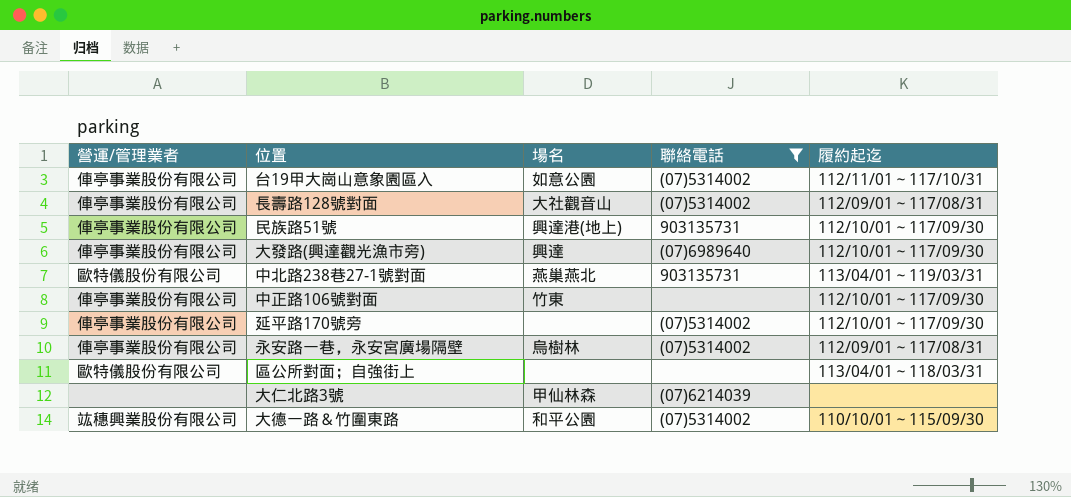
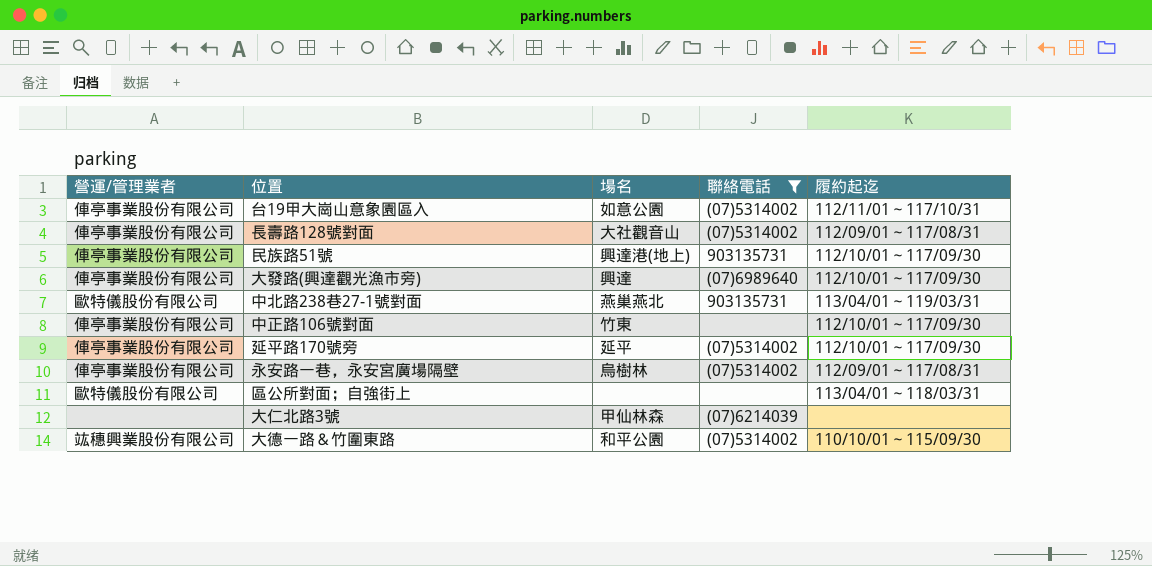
延平路170號旁 | 場名: none -> 延平

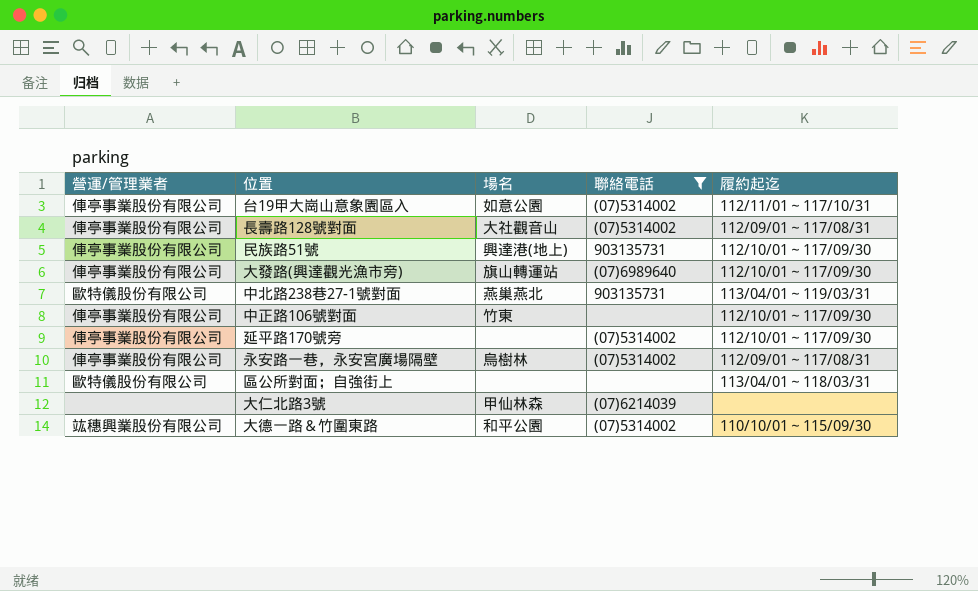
大發路(興達觀光漁市旁) | 場名: 興達 -> 旗山轉運站
延平路170號旁 | 場名: 延平 -> none

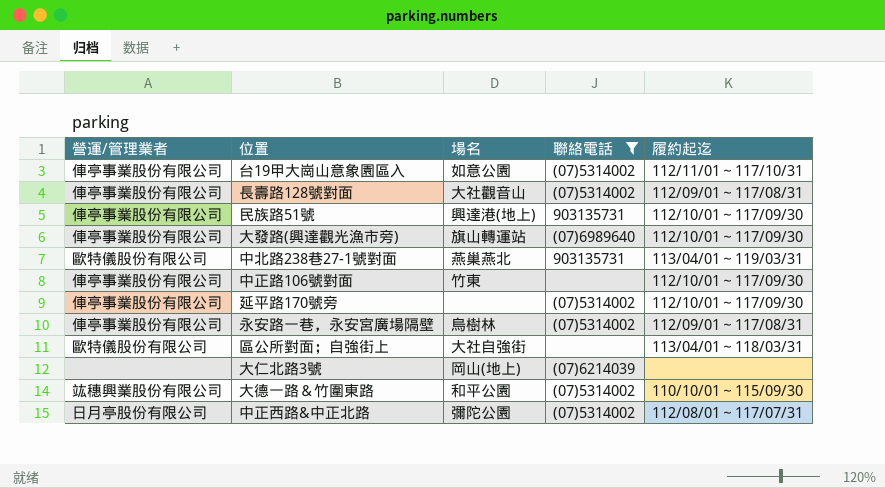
區公所對面；自強街上 | 場名: none -> 大社自強街
大仁北路3號 | 場名: 甲仙林森 -> 岡山(地上)
row 中正西路&中正北路: none -> 日月亭股份有限公司 | 彌陀公園 | (07)5314002 | 112/08/01～117/07/31

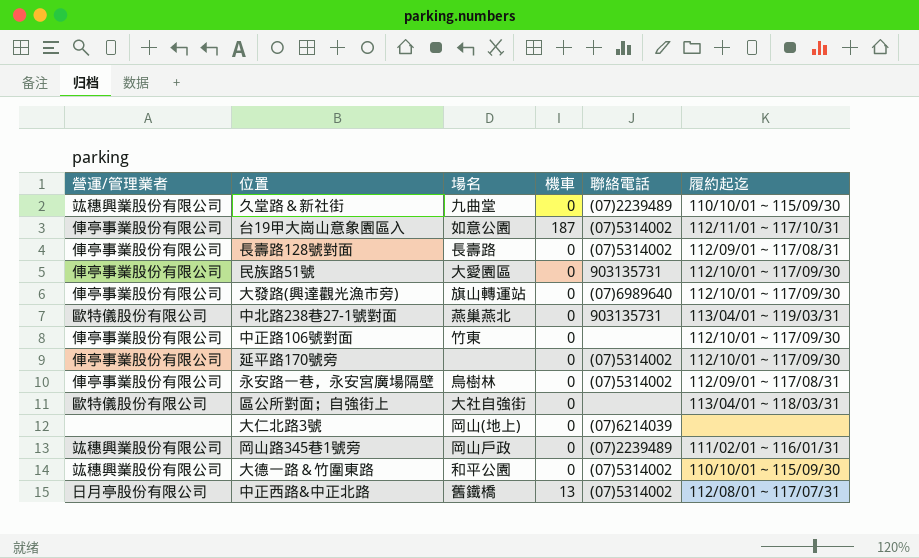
filter: 聯絡電話 != (07)2239489 -> none
column 機車 | position: none -> 4
長壽路128號對面 | 場名: 大社觀音山 -> 長壽路
民族路51號 | 場名: 興達港(地上) -> 大愛園區
中正西路&中正北路 | 場名: 彌陀公園 -> 舊鐵橋

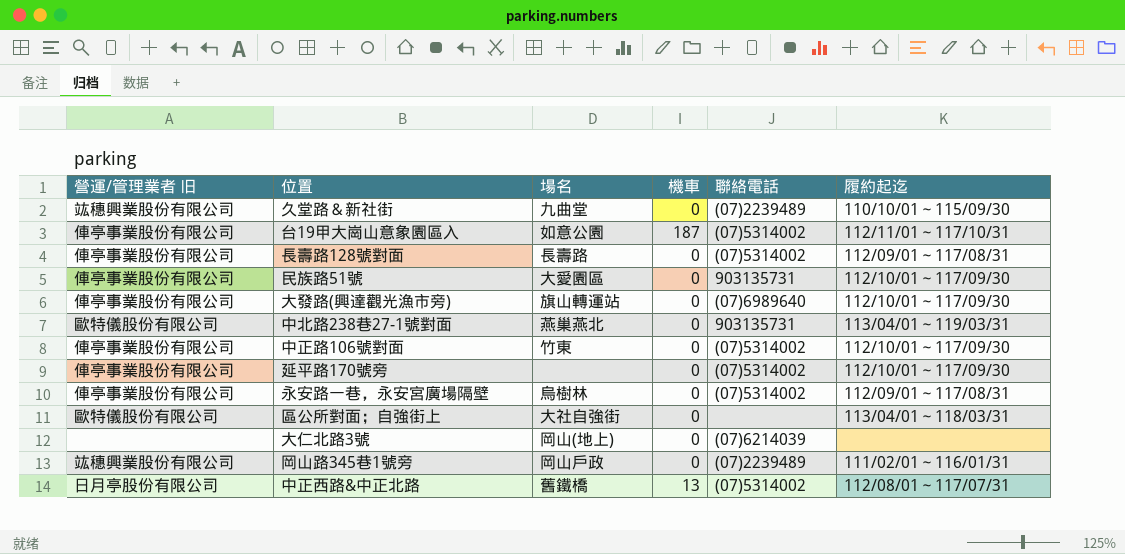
column name: 營運/管理業者 -> 營運/管理業者 旧
row 大德一路＆竹圍東路: 竑穗興業股份有限公司 | 和平公園 | 0 | (07)5314002 | 110/10/01～115/09/30 -> none
中正路106號對面 | 聯絡電話: none -> (07)5314002

